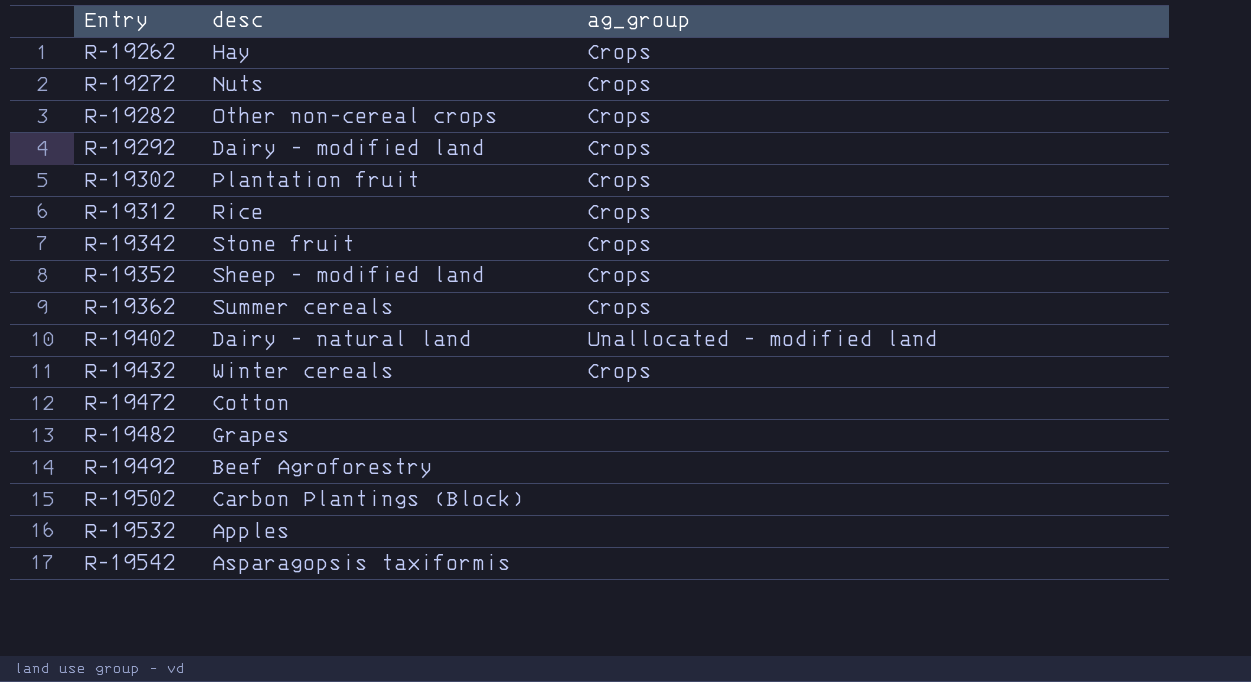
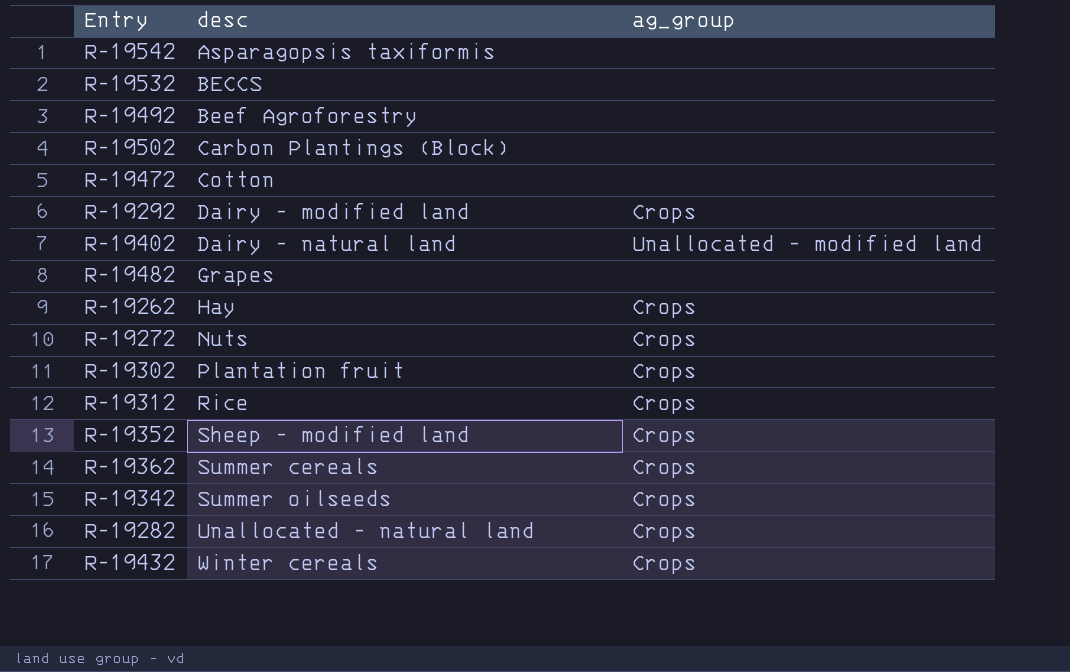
row order: Entry ascending -> desc ascending
R-19532 | desc: Apples -> BECCS
R-19342 | desc: Stone fruit -> Summer oilseeds
R-19282 | desc: Other non-cereal crops -> Unallocated - natural land

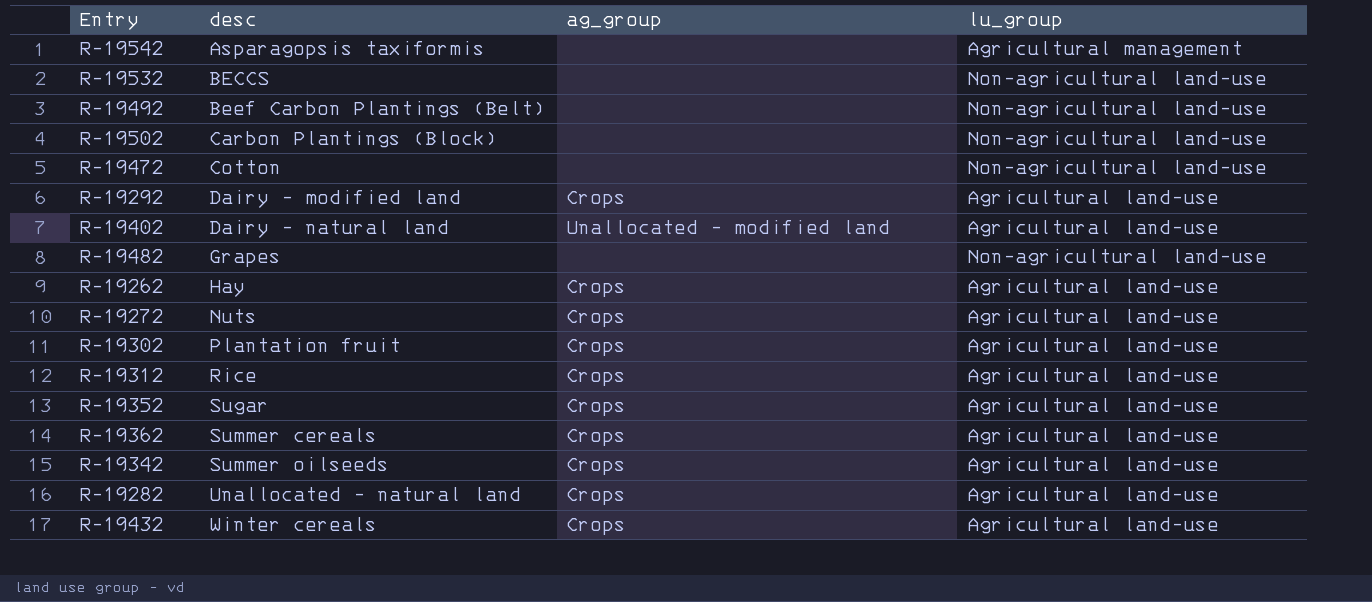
column lu_group | position: none -> 4
R-19492 | desc: Beef Agroforestry -> Beef Carbon Plantings (Belt)
R-19352 | desc: Sheep - modified land -> Sugar

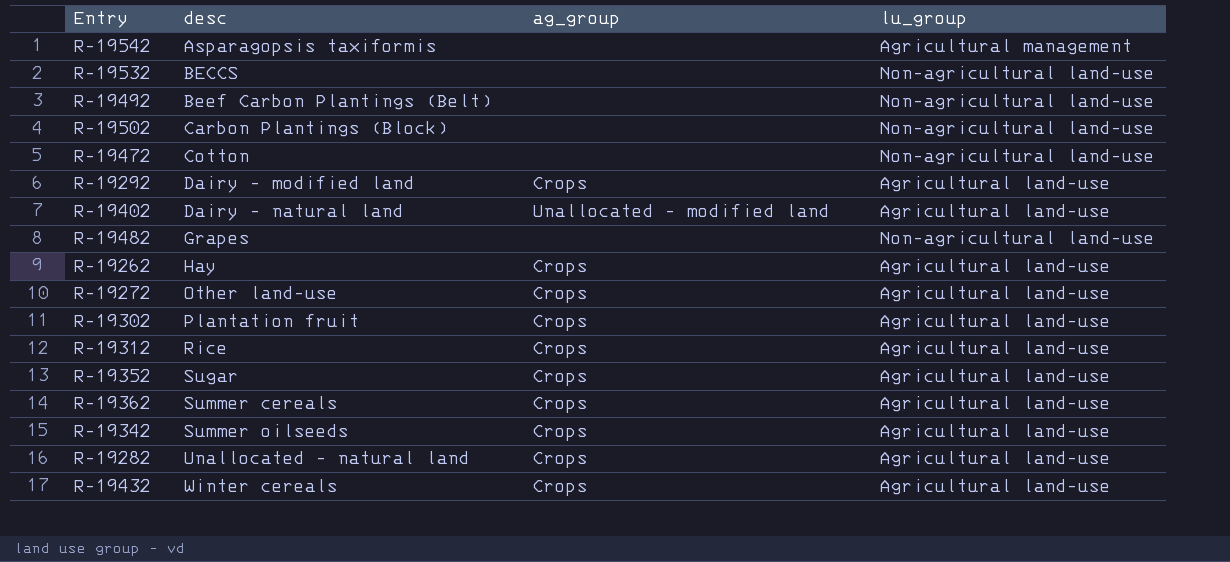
R-19272 | desc: Nuts -> Other land-use

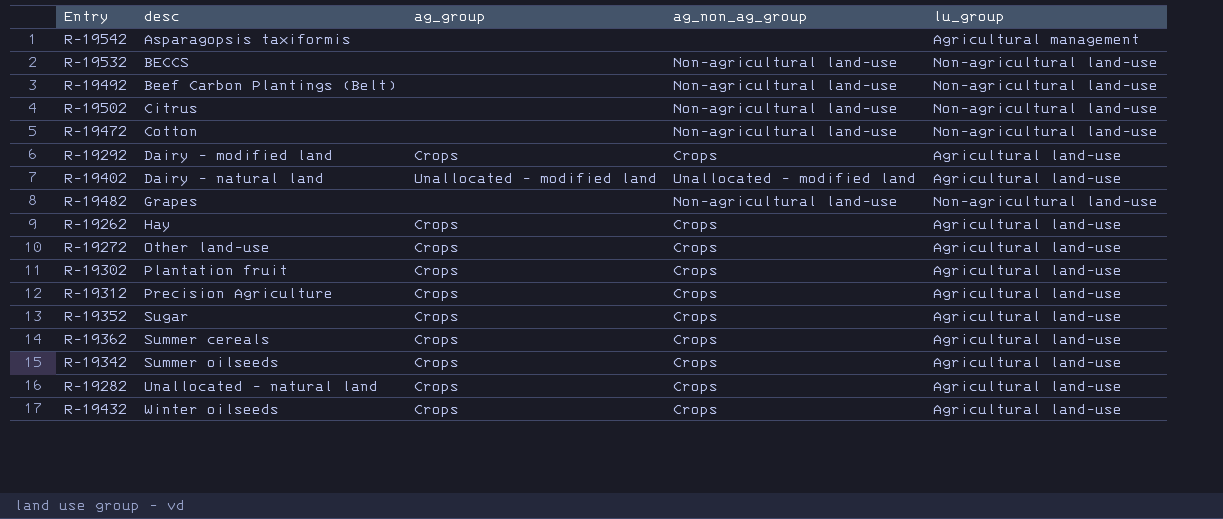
column ag_non_ag_group | position: none -> 4
R-19502 | desc: Carbon Plantings (Block) -> Citrus
R-19312 | desc: Rice -> Precision Agriculture
R-19432 | desc: Winter cereals -> Winter oilseeds

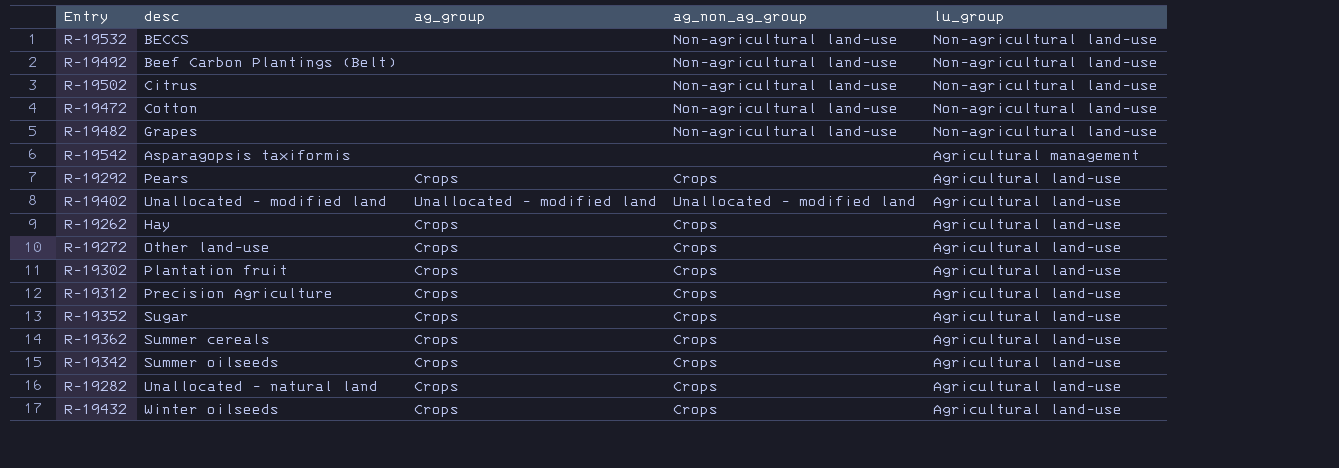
row order: desc ascending -> lu_group descending
R-19292 | desc: Dairy - modified land -> Pears
R-19402 | desc: Dairy - natural land -> Unallocated - modified land

